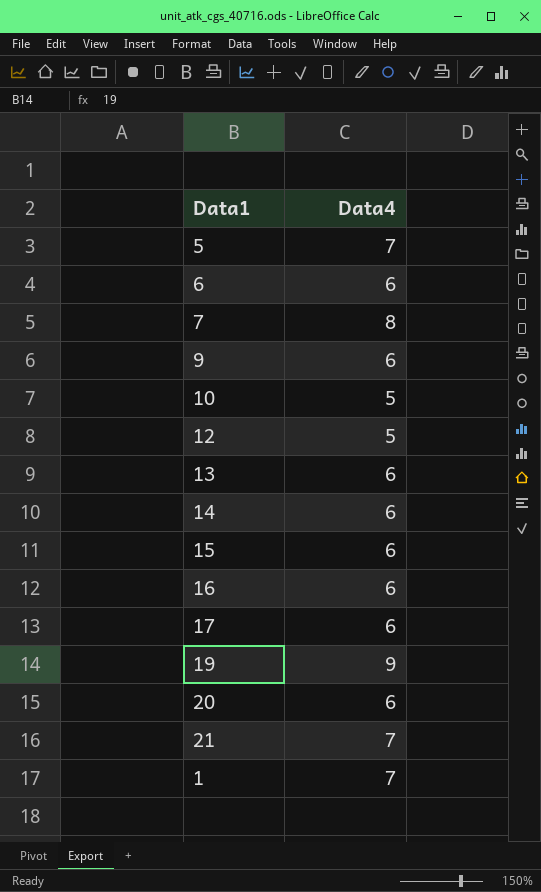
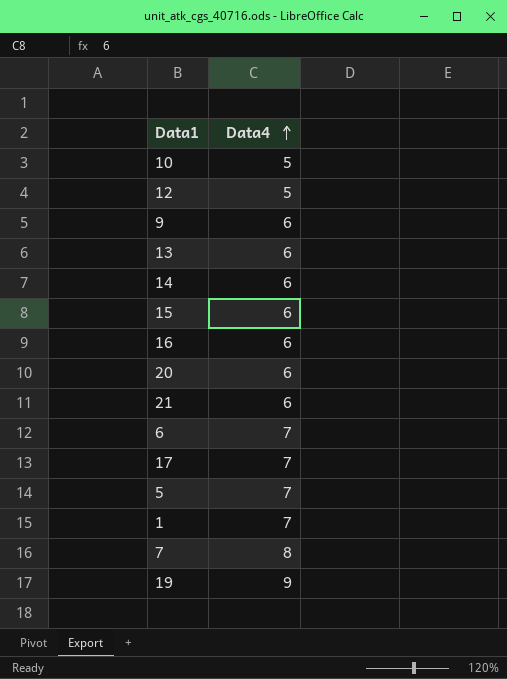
row order: none -> Data4 ascending
21 | Data4: 7 -> 6
6 | Data4: 6 -> 7
17 | Data4: 6 -> 7

